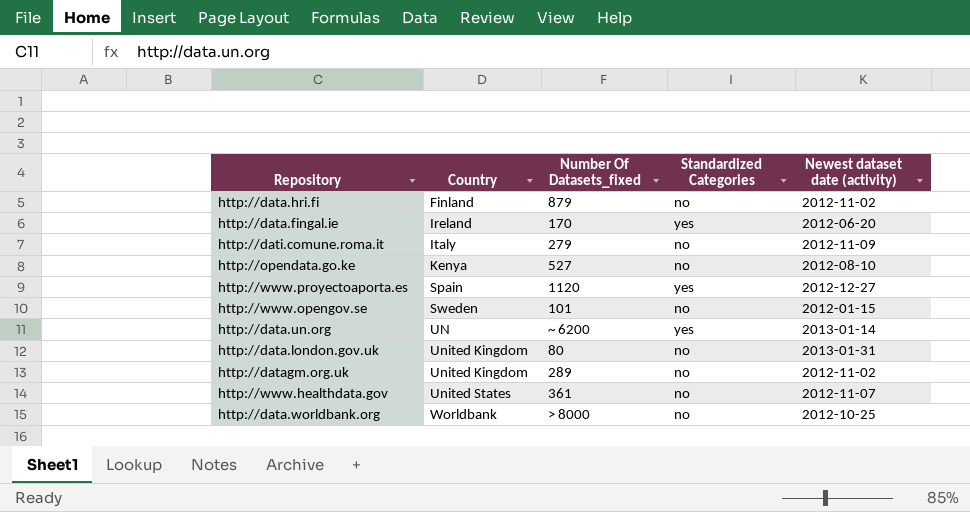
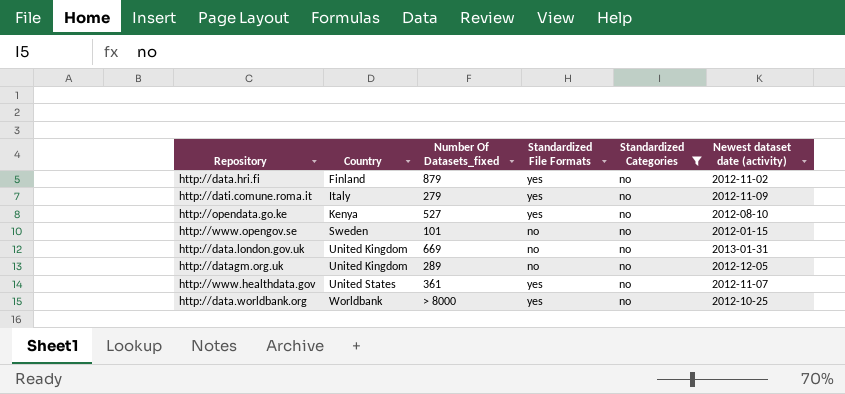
filter: none -> Standardized Categories = no
column Standardized File Formats | position: none -> 4
http://data.london.gov.uk | Number Of Datasets_fixed: 80 -> 669
http://datagm.org.uk | Newest dataset date (activity): 2012-11-02 -> 2012-12-05

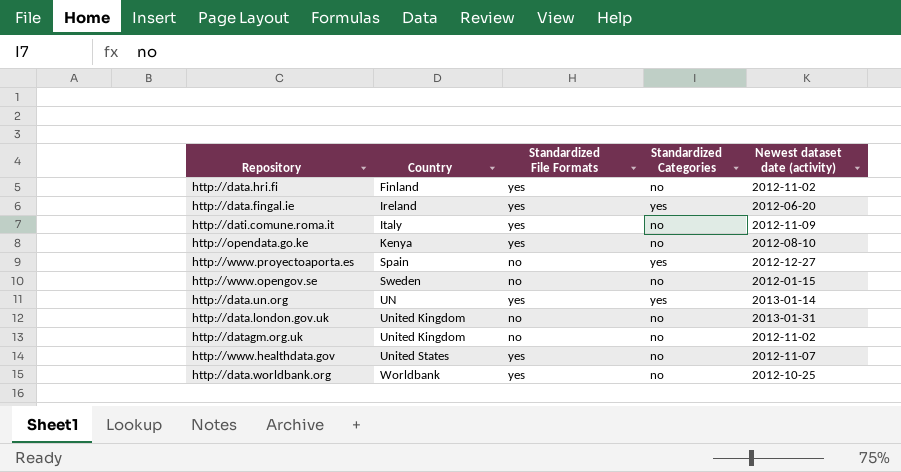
filter: Standardized Categories = no -> none
column Number Of Datasets_fixed | position: 3 -> none
http://datagm.org.uk | Newest dataset date (activity): 2012-12-05 -> 2012-11-02

